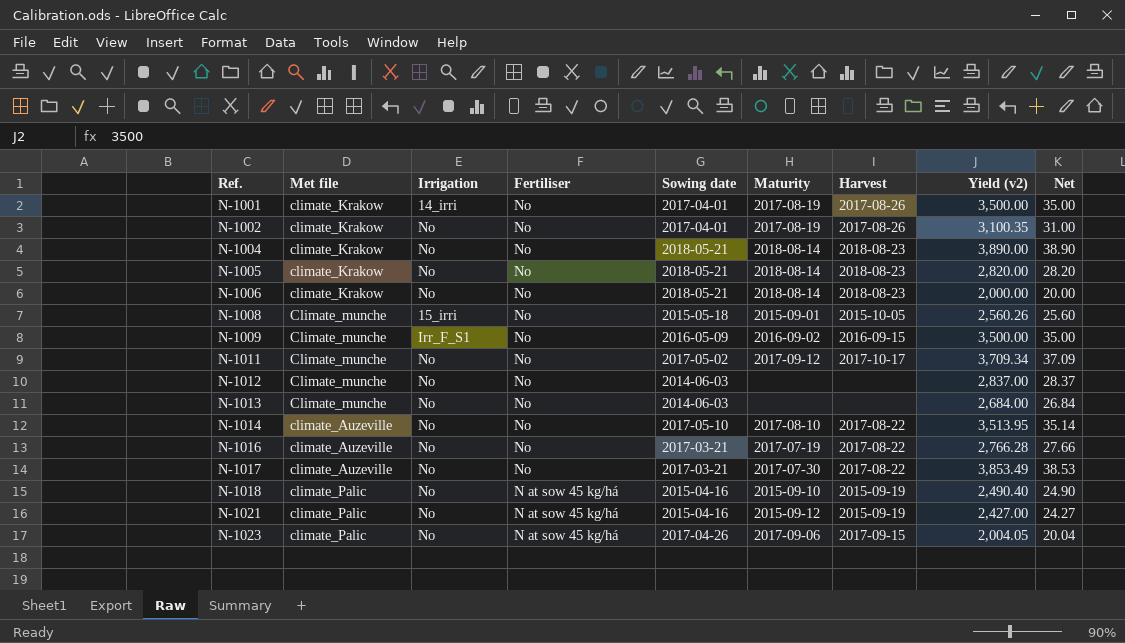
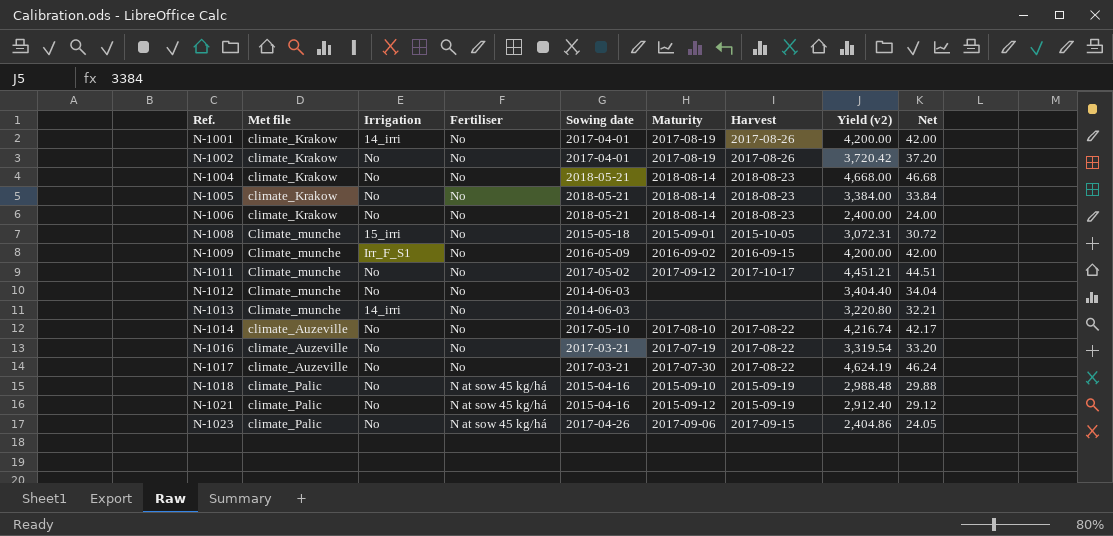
N-1001 | Yield (v2): 3,500.00 -> 4,200.00
N-1001 | Net: 35.00 -> 42.00
N-1002 | Yield (v2): 3,100.35 -> 3,720.42
N-1002 | Net: 31.00 -> 37.20
N-1004 | Yield (v2): 3,890.00 -> 4,668.00
N-1004 | Net: 38.90 -> 46.68
N-1005 | Yield (v2): 2,820.00 -> 3,384.00
N-1005 | Net: 28.20 -> 33.84
N-1006 | Yield (v2): 2,000.00 -> 2,400.00
N-1006 | Net: 20.00 -> 24.00
N-1008 | Yield (v2): 2,560.26 -> 3,072.31
N-1008 | Net: 25.60 -> 30.72
N-1009 | Yield (v2): 3,500.00 -> 4,200.00
N-1009 | Net: 35.00 -> 42.00
N-1011 | Yield (v2): 3,709.34 -> 4,451.21
N-1011 | Net: 37.09 -> 44.51
N-1012 | Yield (v2): 2,837.00 -> 3,404.40
N-1012 | Net: 28.37 -> 34.04
N-1013 | Irrigation: No -> 14_irri
N-1013 | Yield (v2): 2,684.00 -> 3,220.80
N-1013 | Net: 26.84 -> 32.21
N-1014 | Yield (v2): 3,513.95 -> 4,216.74
N-1014 | Net: 35.14 -> 42.17
N-1016 | Yield (v2): 2,766.28 -> 3,319.54
N-1016 | Net: 27.66 -> 33.20
N-1017 | Yield (v2): 3,853.49 -> 4,624.19
N-1017 | Net: 38.53 -> 46.24
N-1018 | Yield (v2): 2,490.40 -> 2,988.48
N-1018 | Net: 24.90 -> 29.88
N-1021 | Yield (v2): 2,427.00 -> 2,912.40
N-1021 | Net: 24.27 -> 29.12
N-1023 | Yield (v2): 2,004.05 -> 2,404.86
N-1023 | Net: 20.04 -> 24.05

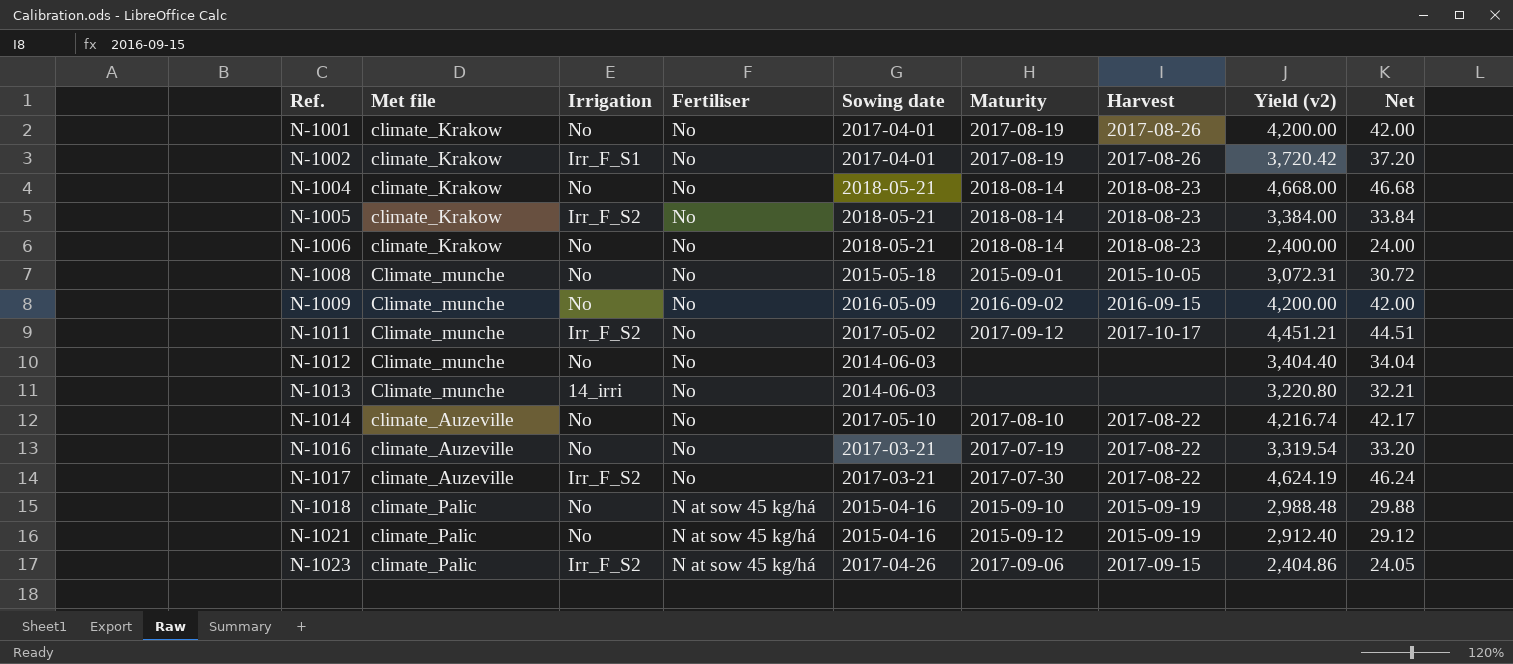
N-1001 | Irrigation: 14_irri -> No
N-1002 | Irrigation: No -> Irr_F_S1
N-1005 | Irrigation: No -> Irr_F_S2
N-1008 | Irrigation: 15_irri -> No
N-1009 | Irrigation: Irr_F_S1 -> No
N-1011 | Irrigation: No -> Irr_F_S2
N-1017 | Irrigation: No -> Irr_F_S2
N-1023 | Irrigation: No -> Irr_F_S2

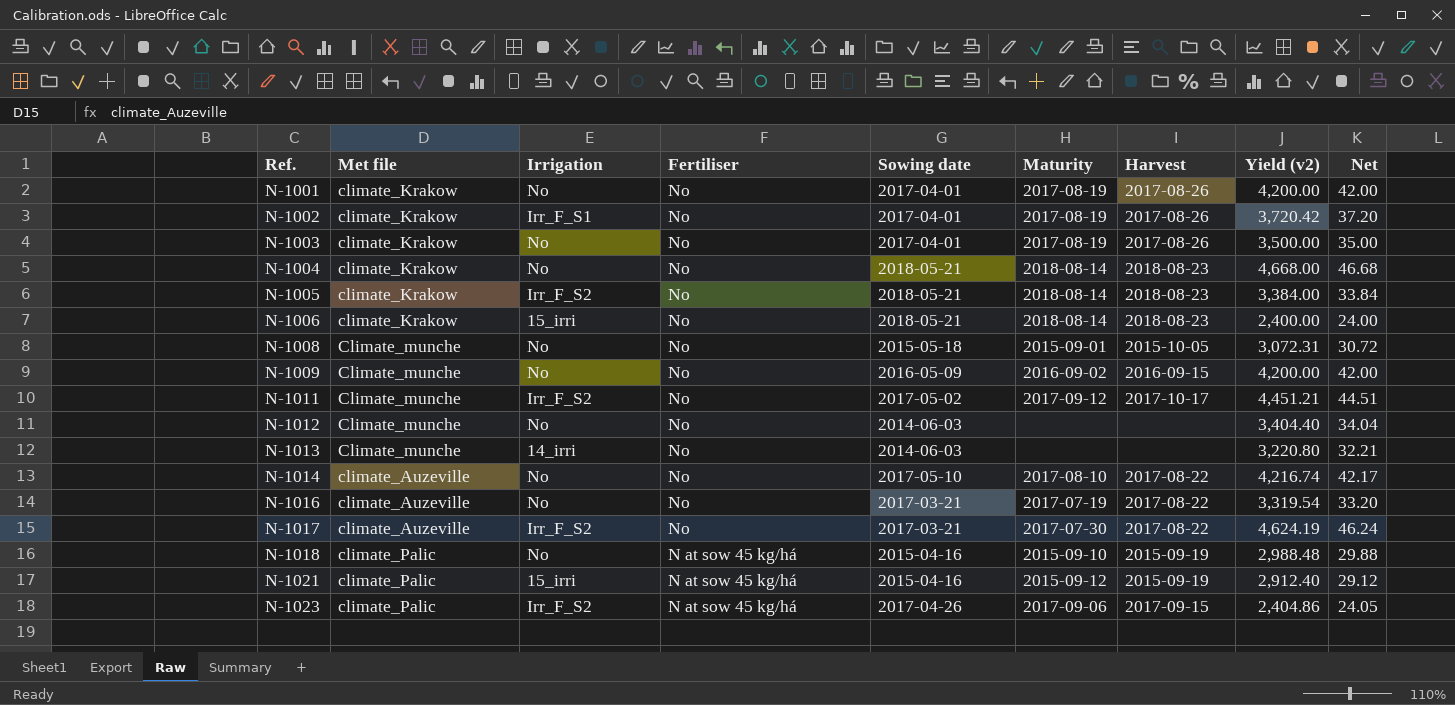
row N-1003: none -> climate_Krakow | No | No | 2017-04-01 | 2017-08-19 | 2017-08-26 | 3,500.00 | 35.00
N-1006 | Irrigation: No -> 15_irri
N-1021 | Irrigation: No -> 15_irri

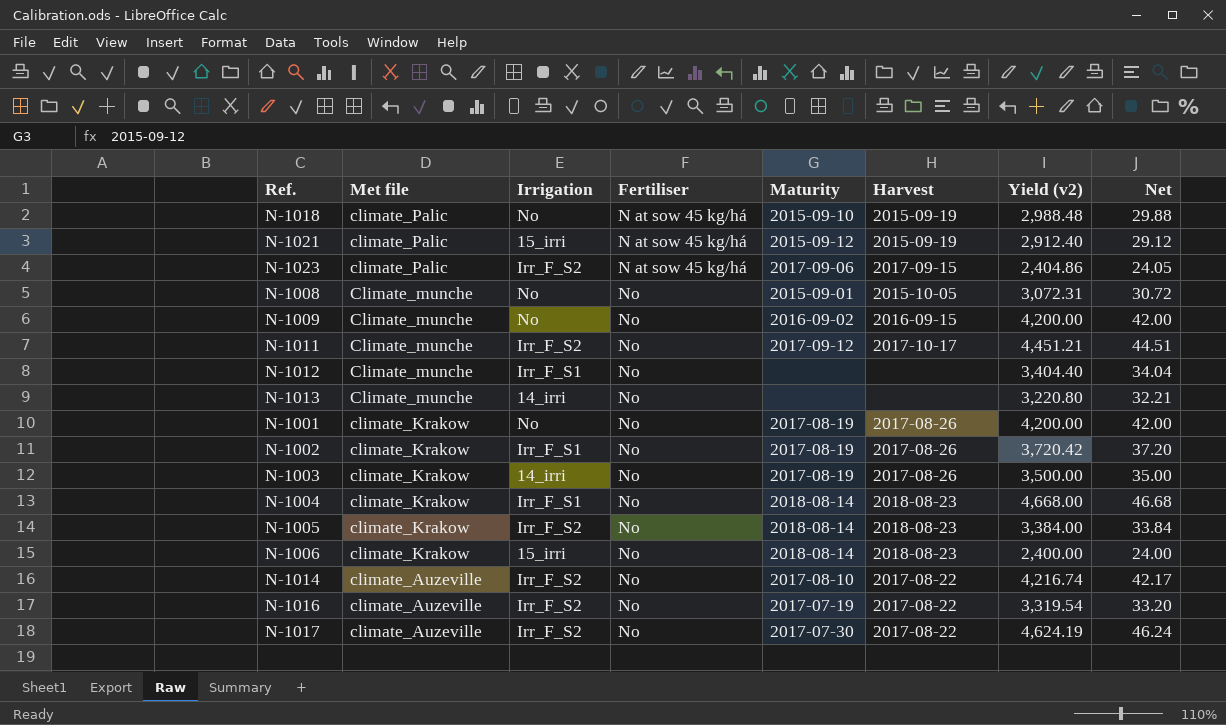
row order: Ref. ascending -> Met file descending
column Sowing date | position: 5 -> none
N-1012 | Irrigation: No -> Irr_F_S1
N-1003 | Irrigation: No -> 14_irri
N-1004 | Irrigation: No -> Irr_F_S1
N-1014 | Irrigation: No -> Irr_F_S2
N-1016 | Irrigation: No -> Irr_F_S2

